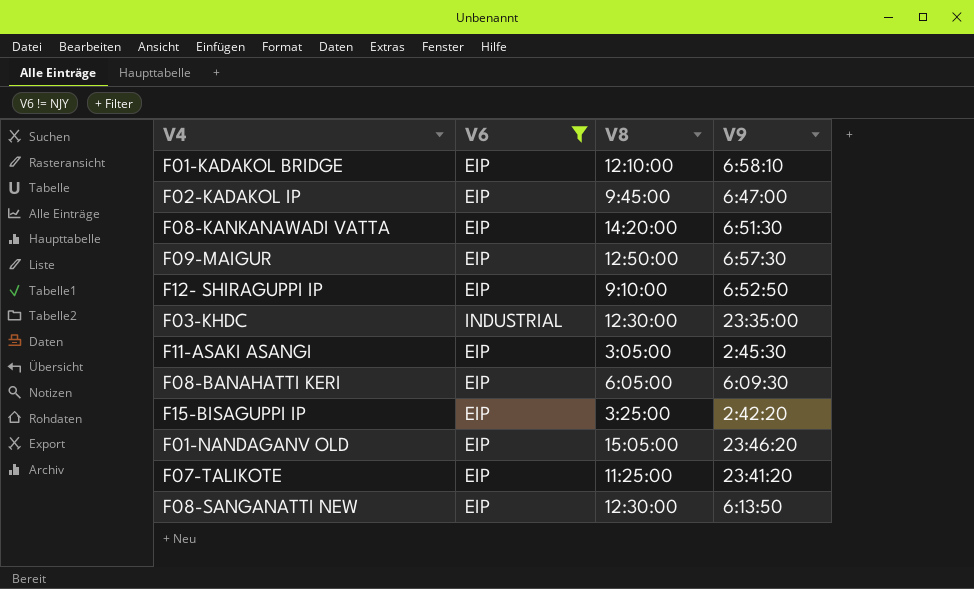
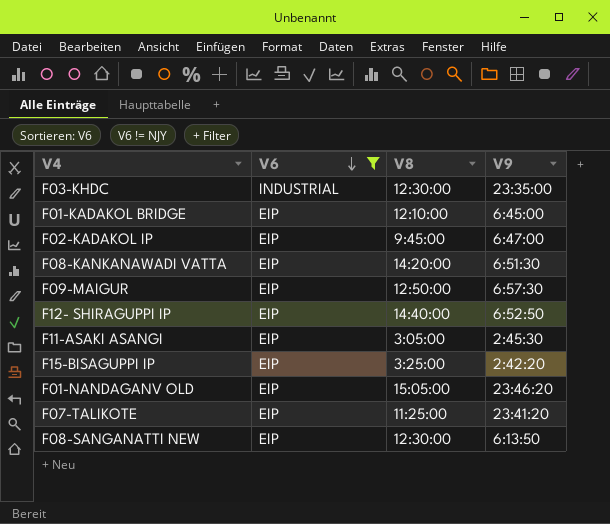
row order: none -> V6 descending
row F08-BANAHATTI KERI: EIP | 6:05:00 | 6:09:30 -> none
F01-KADAKOL BRIDGE | V9: 6:58:10 -> 6:45:00
F12- SHIRAGUPPI IP | V8: 9:10:00 -> 14:40:00

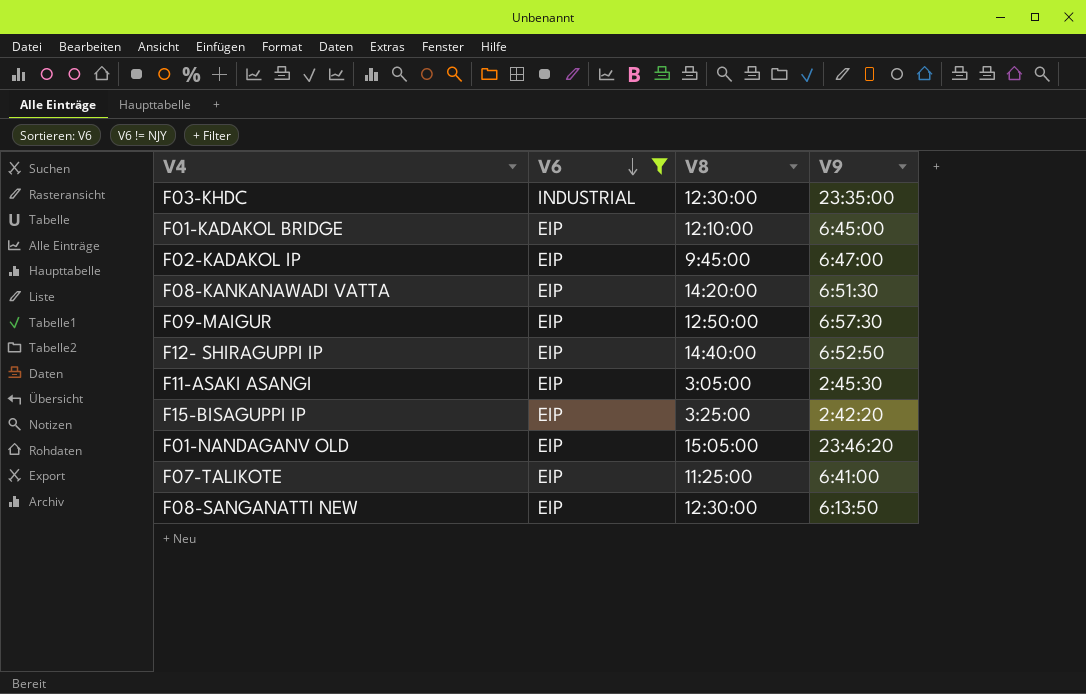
F07-TALIKOTE | V9: 23:41:20 -> 6:41:00

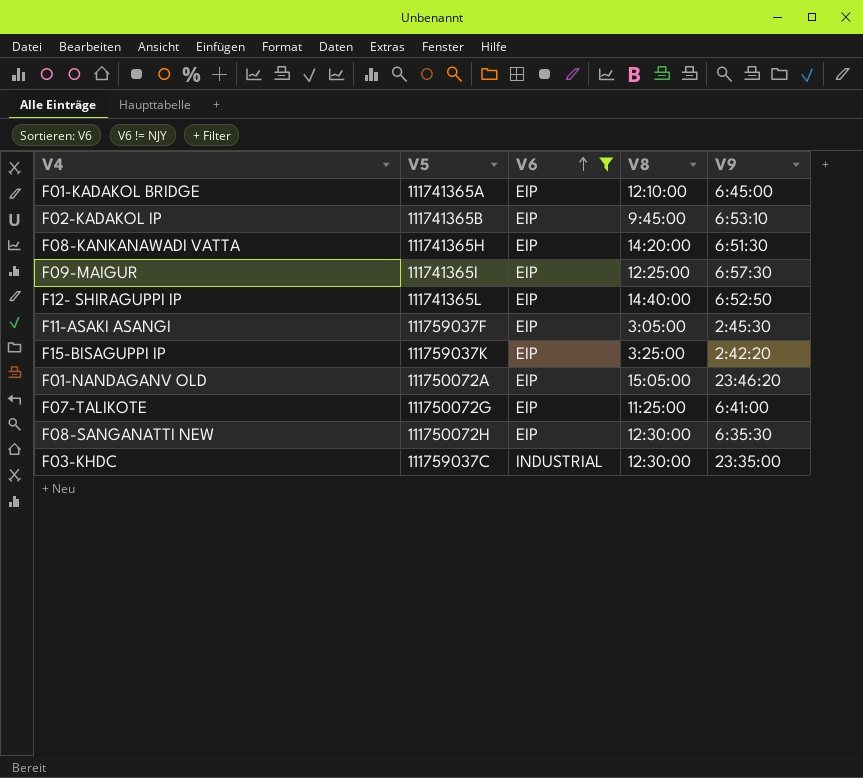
row order: V6 descending -> V6 ascending
column V5 | position: none -> 2
F02-KADAKOL IP | V9: 6:47:00 -> 6:53:10
F09-MAIGUR | V8: 12:50:00 -> 12:25:00
F08-SANGANATTI NEW | V9: 6:13:50 -> 6:35:30

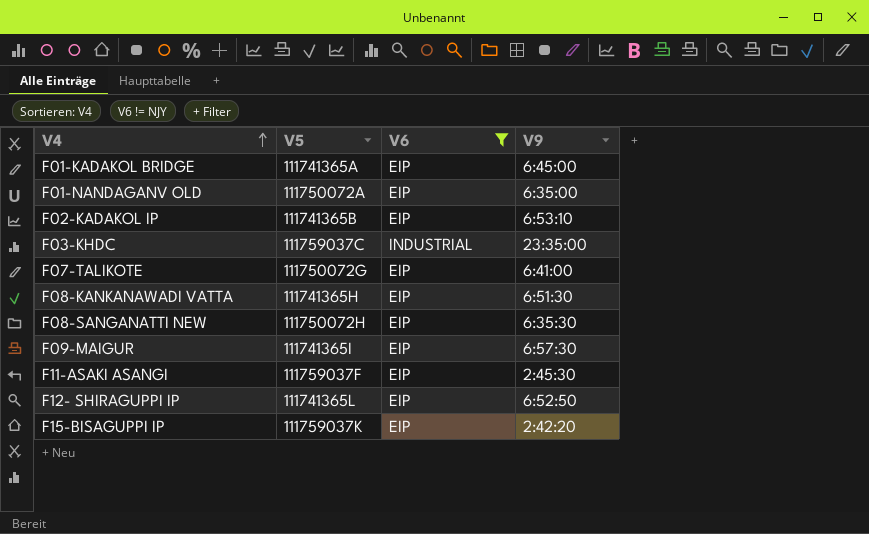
row order: V6 ascending -> V4 ascending
column V8 | position: 4 -> none
F01-NANDAGANV OLD | V9: 23:46:20 -> 6:35:00

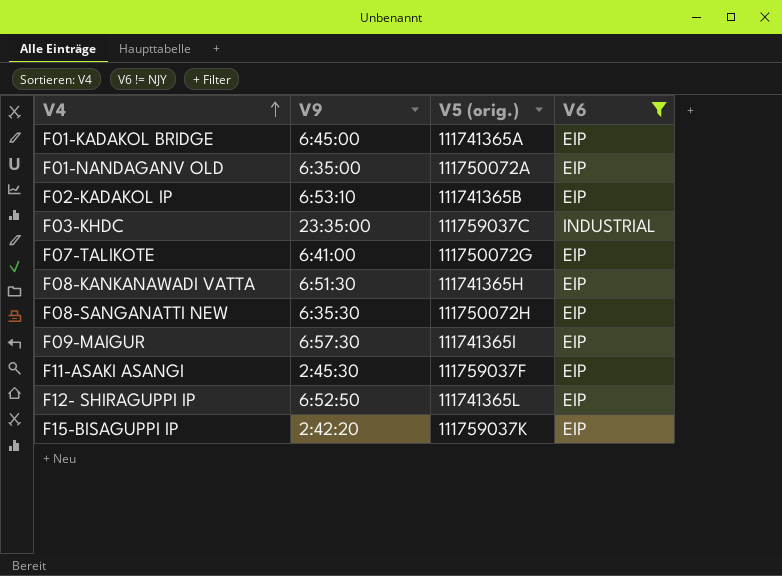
column V9 | position: 4 -> 2
column name: V5 -> V5 (orig.)

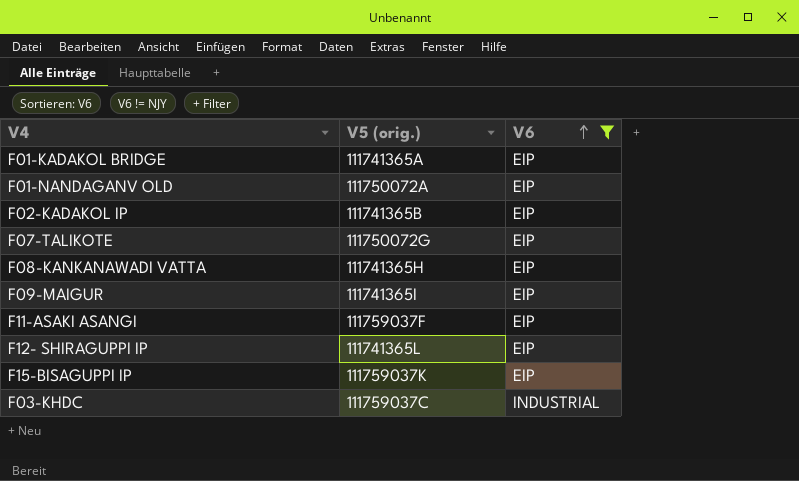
row order: V4 ascending -> V6 ascending
column V9 | position: 2 -> none
row F08-SANGANATTI NEW: 6:35:30 | 111750072H | EIP -> none

